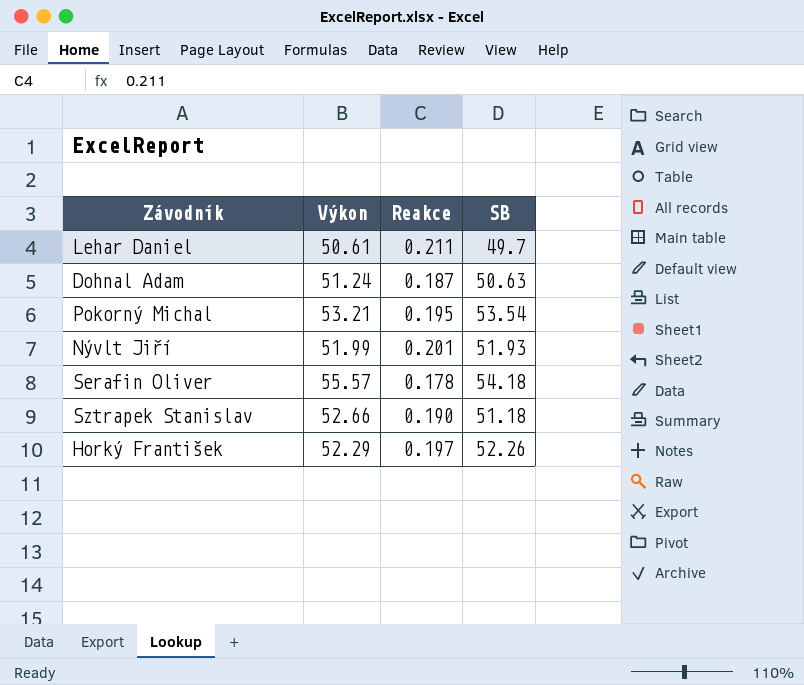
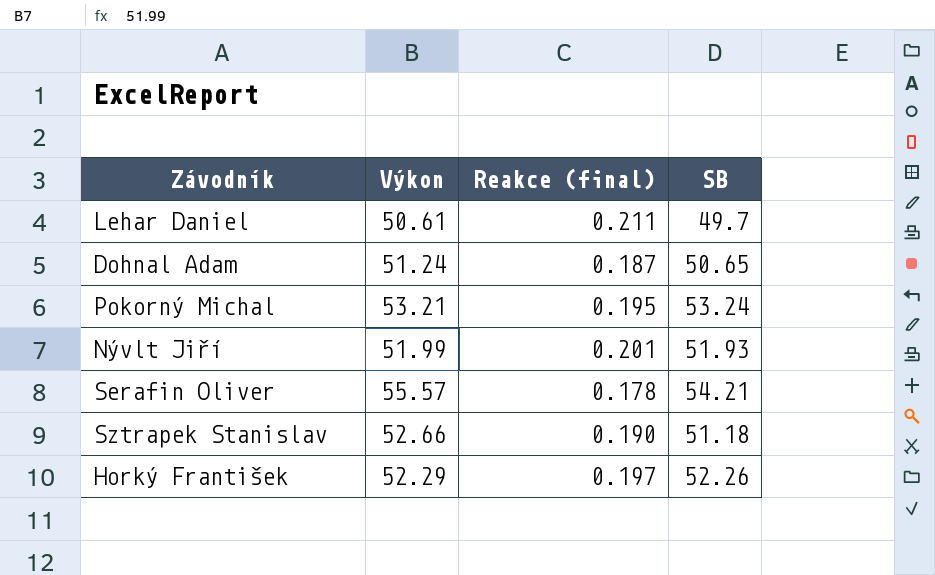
column name: Reakce -> Reakce (final)
Dohnal Adam | SB: 50.63 -> 50.65
Pokorný Michal | SB: 53.54 -> 53.24
Serafin Oliver | SB: 54.18 -> 54.21

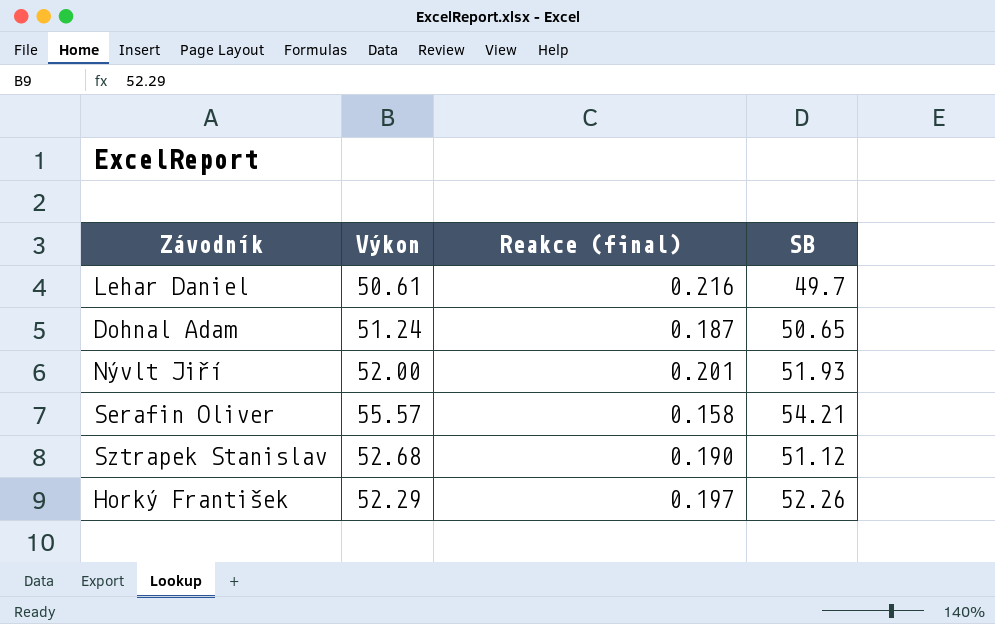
row Pokorný Michal: 53.21 | 0.195 | 53.24 -> none
Lehar Daniel | Reakce (final): 0.211 -> 0.216
Nývlt Jiří | Výkon: 51.99 -> 52.00
Serafin Oliver | Reakce (final): 0.178 -> 0.158
Sztrapek Stanislav | Výkon: 52.66 -> 52.68
Sztrapek Stanislav | SB: 51.18 -> 51.12

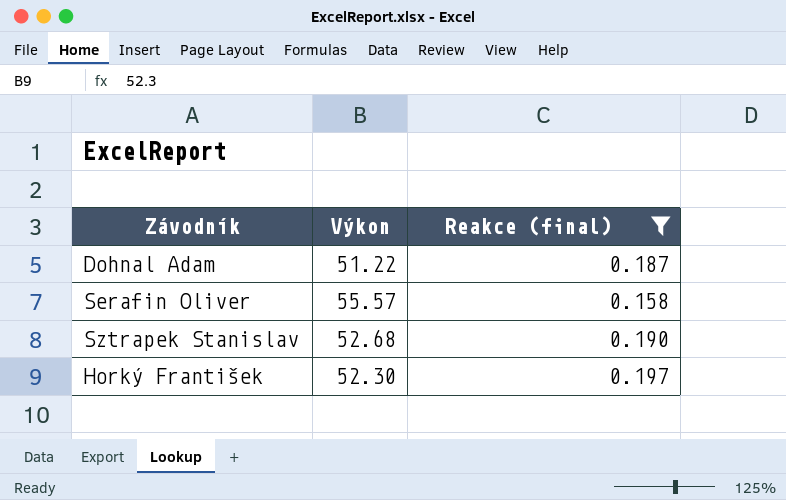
filter: none -> Reakce (final) <= 0.197
column SB | position: 4 -> none
Dohnal Adam | Výkon: 51.24 -> 51.22
Horký František | Výkon: 52.29 -> 52.30

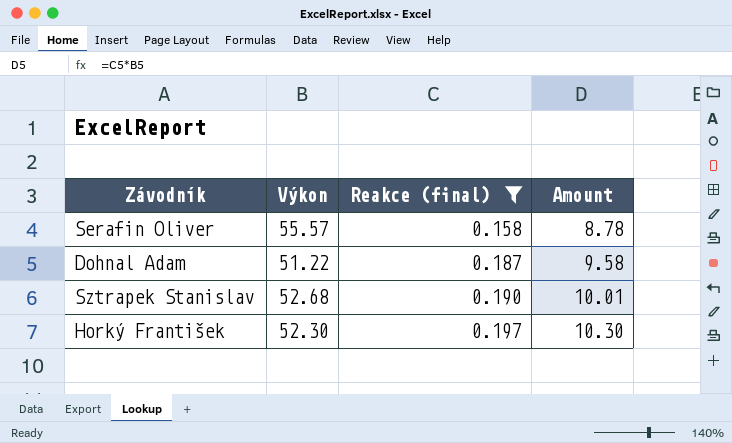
row order: none -> Reakce (final) ascending
column Amount | formula: none -> [Výkon] * [Reakce (final)]

